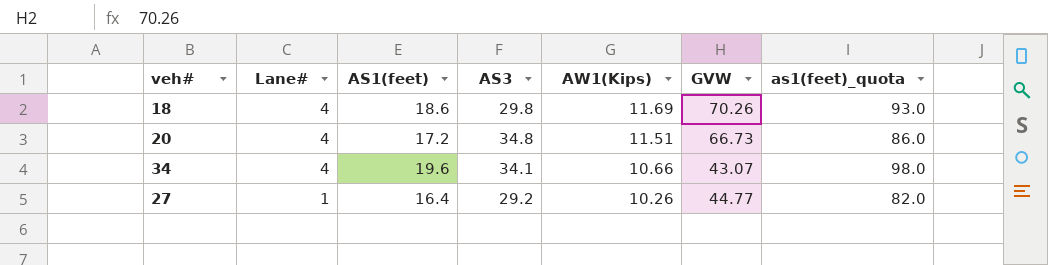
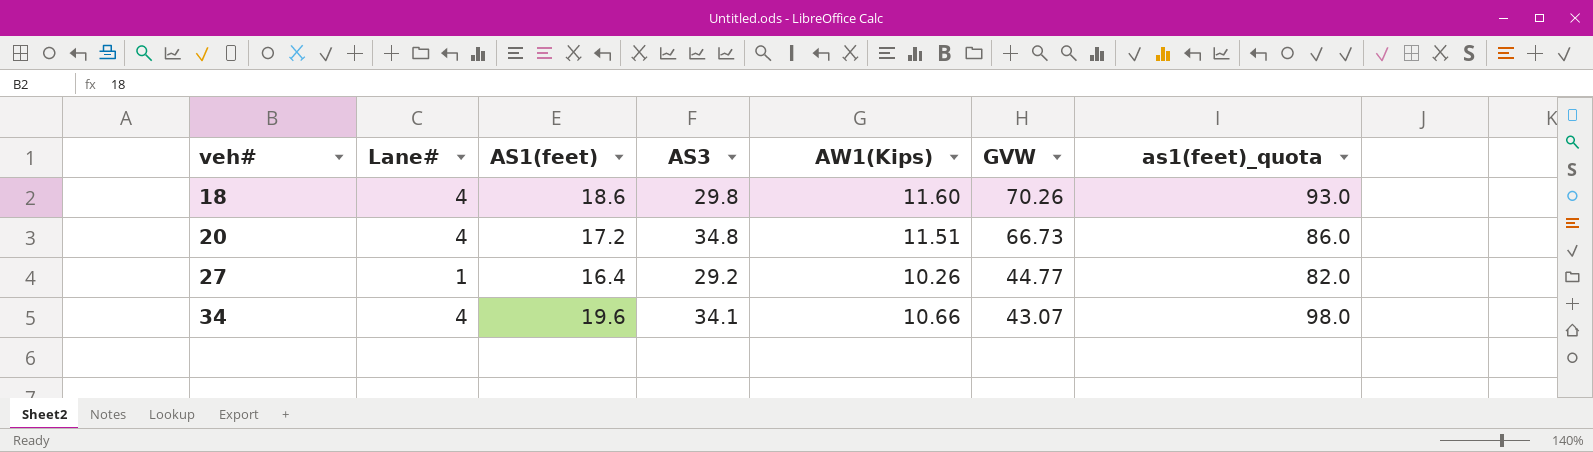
row order: Lane# descending -> veh# ascending
18 | AW1(Kips): 11.69 -> 11.60

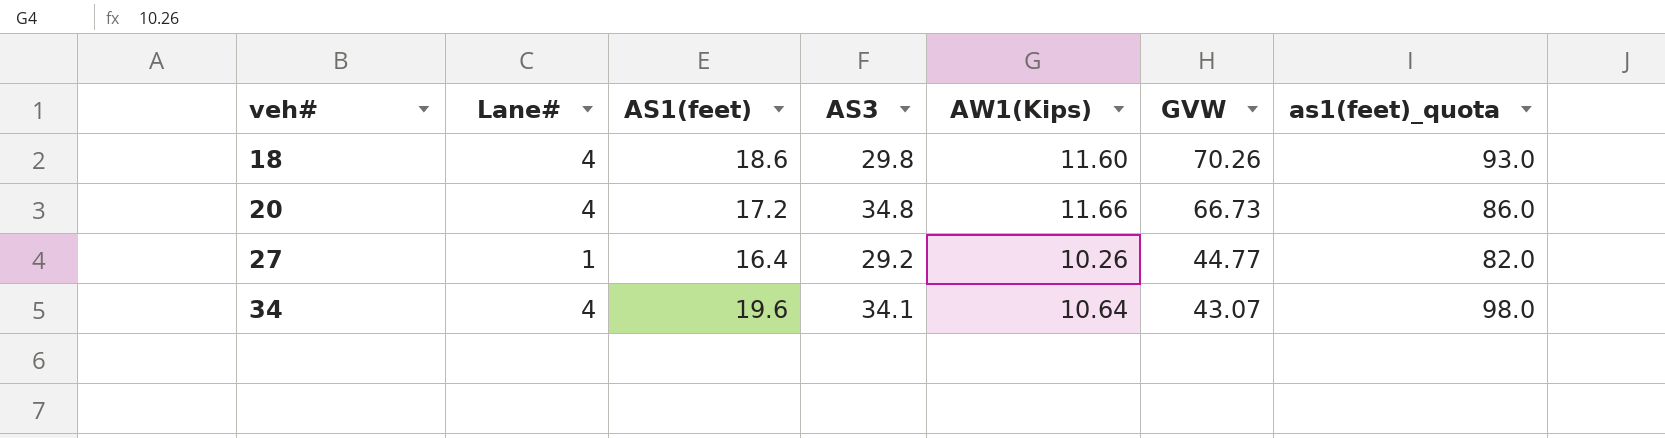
20 | AW1(Kips): 11.51 -> 11.66
34 | AW1(Kips): 10.66 -> 10.64

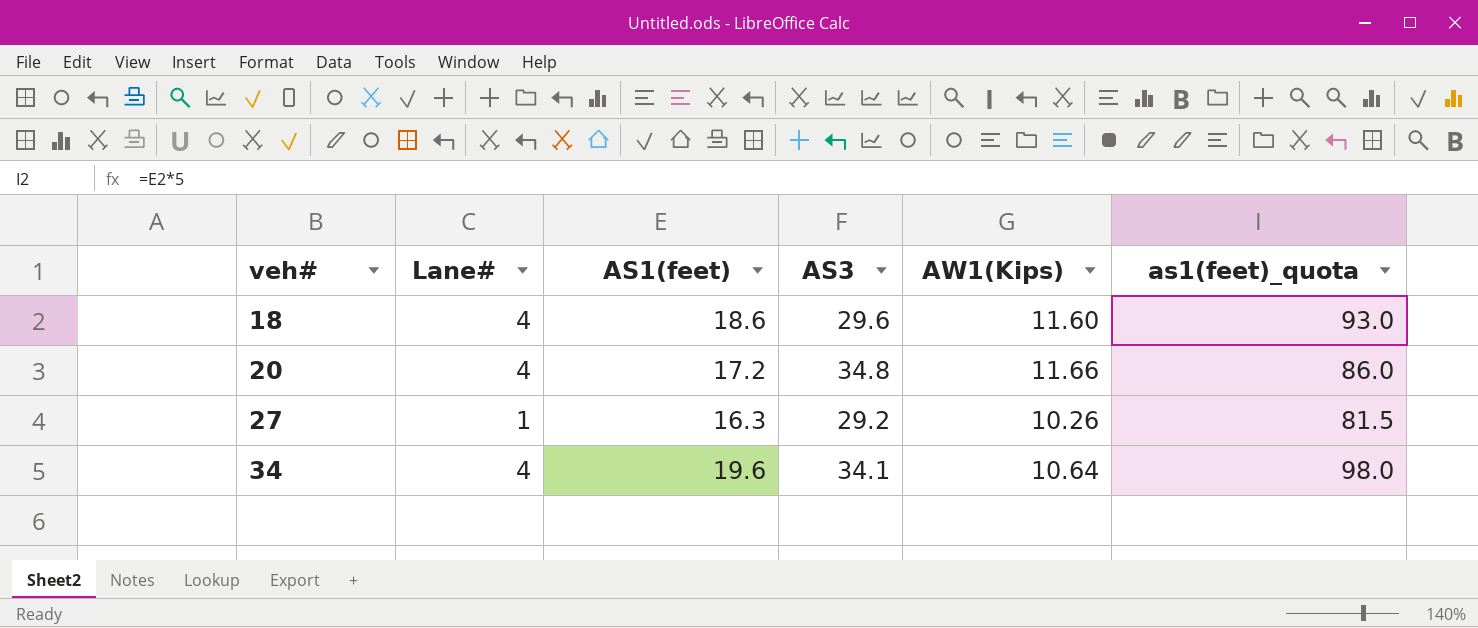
column GVW | position: 6 -> none
18 | AS3: 29.8 -> 29.6
27 | AS1(feet): 16.4 -> 16.3
27 | as1(feet)_quota: 82.0 -> 81.5

